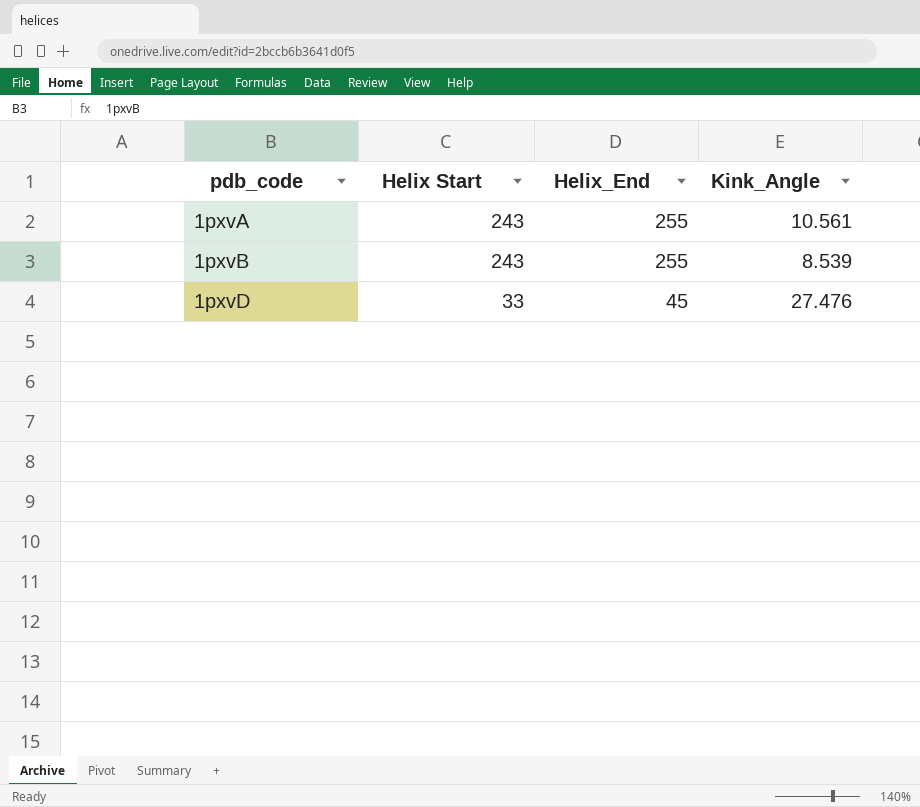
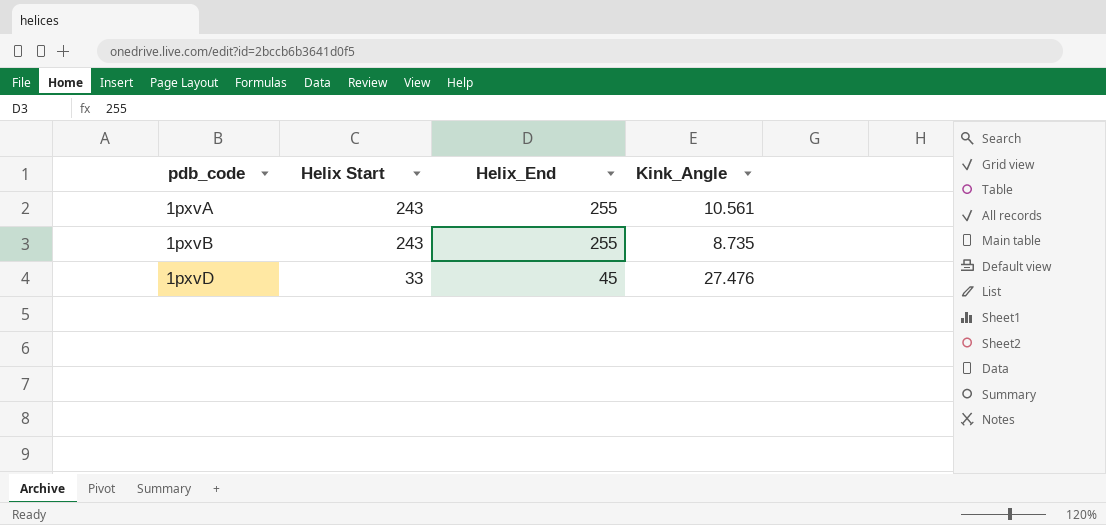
1pxvB | Kink_Angle: 8.539 -> 8.735

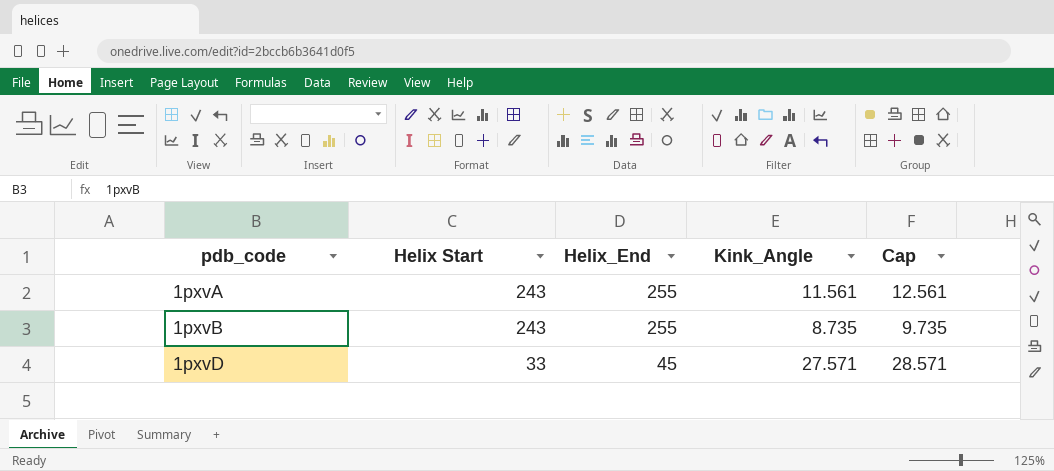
column Cap | formula: none -> [Kink_Angle] + 1
1pxvA | Kink_Angle: 10.561 -> 11.561
1pxvD | Kink_Angle: 27.476 -> 27.571

